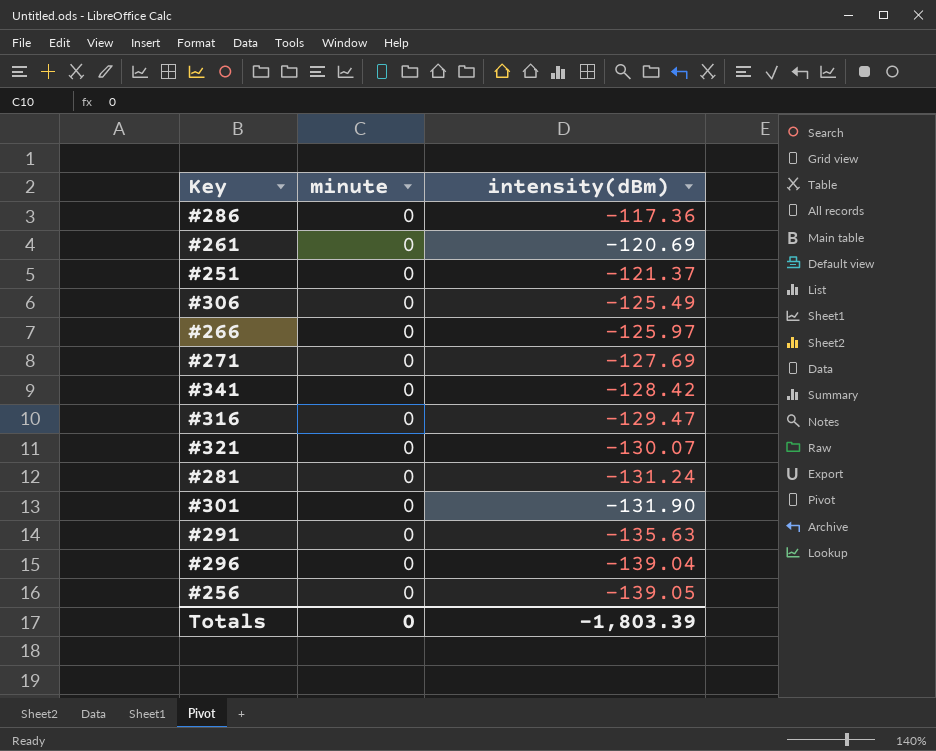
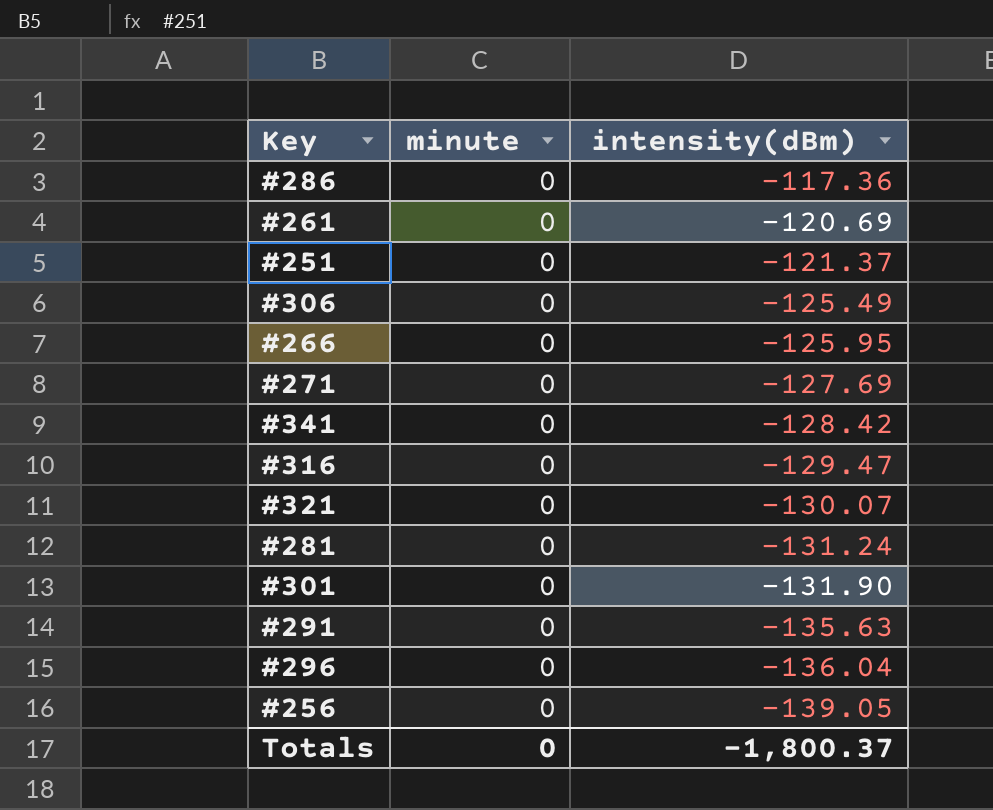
#266 | intensity(dBm): -125.97 -> -125.95
#296 | intensity(dBm): -139.04 -> -136.04
Totals | intensity(dBm): -1,803.39 -> -1,800.37

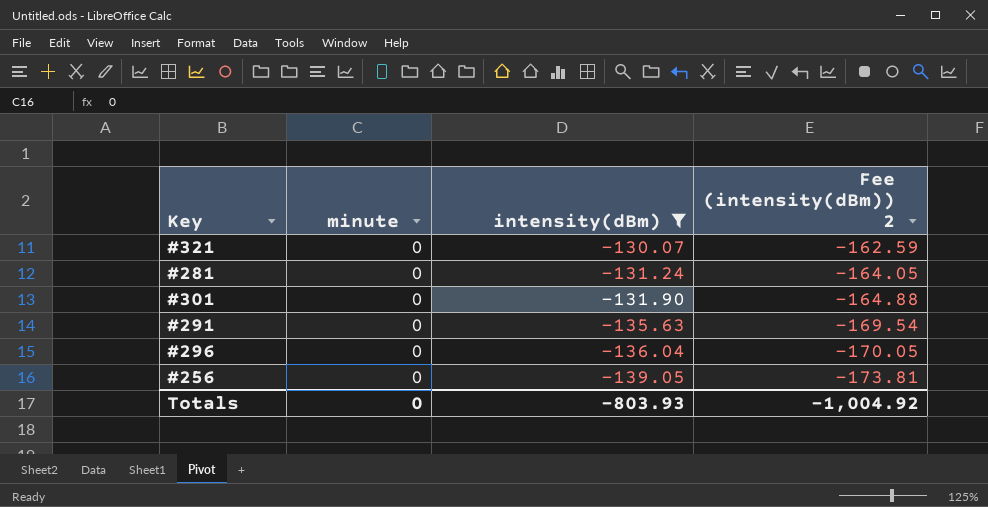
filter: none -> intensity(dBm) <= -130.07
column Fee (intensity(dBm)) 2 | formula: none -> [intensity(dBm)] * 1.25
Totals | intensity(dBm): -1,800.37 -> -803.93

